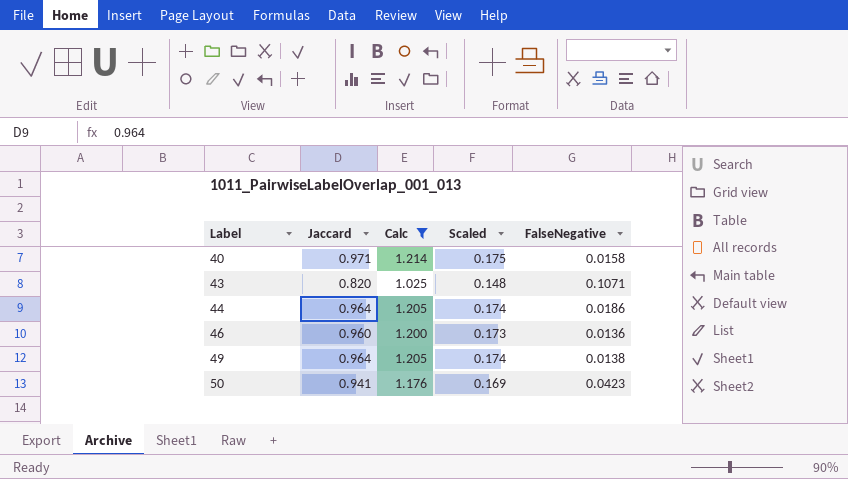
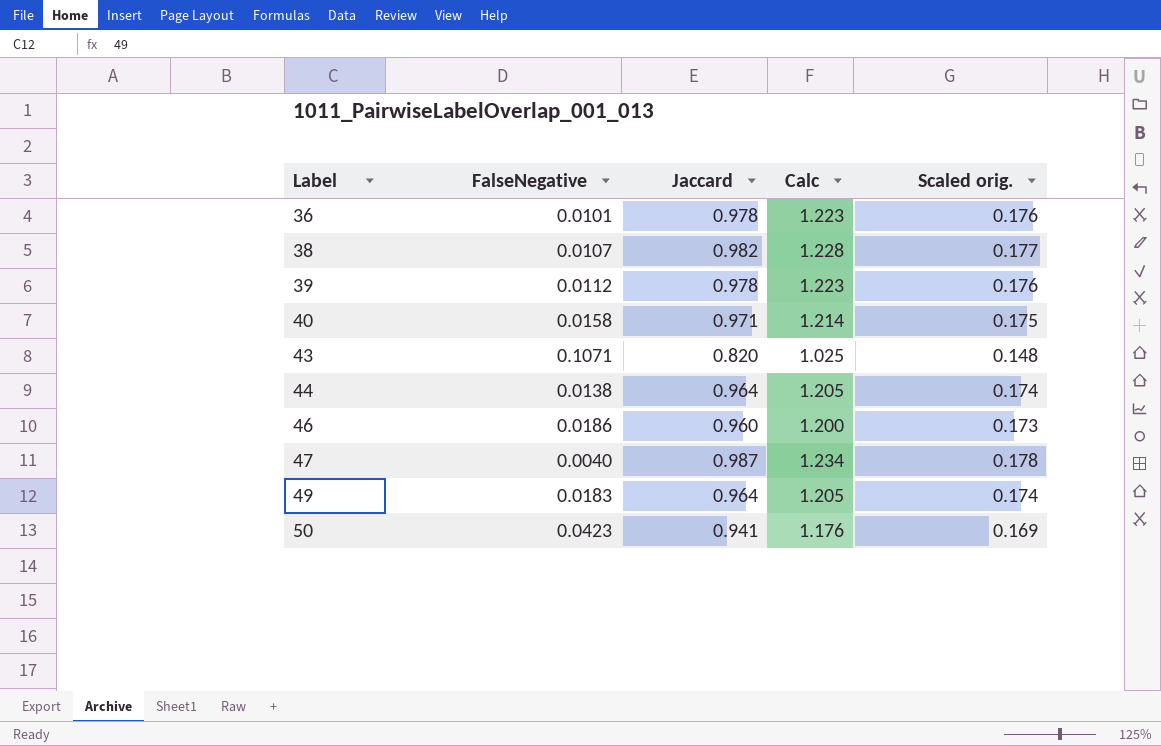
filter: Calc <= 1.214 -> none
column FalseNegative | position: 5 -> 2
column name: Scaled -> Scaled orig.
44 | FalseNegative: 0.0186 -> 0.0138
46 | FalseNegative: 0.0136 -> 0.0186
49 | FalseNegative: 0.0138 -> 0.0183

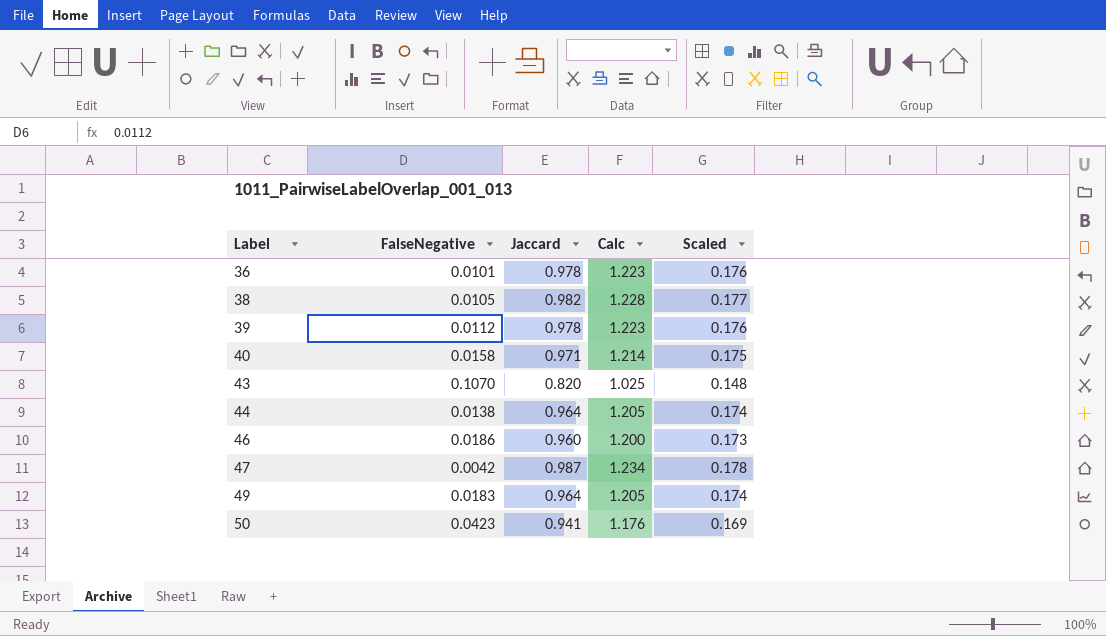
column name: Scaled orig. -> Scaled
38 | FalseNegative: 0.0107 -> 0.0105
43 | FalseNegative: 0.1071 -> 0.1070
47 | FalseNegative: 0.0040 -> 0.0042

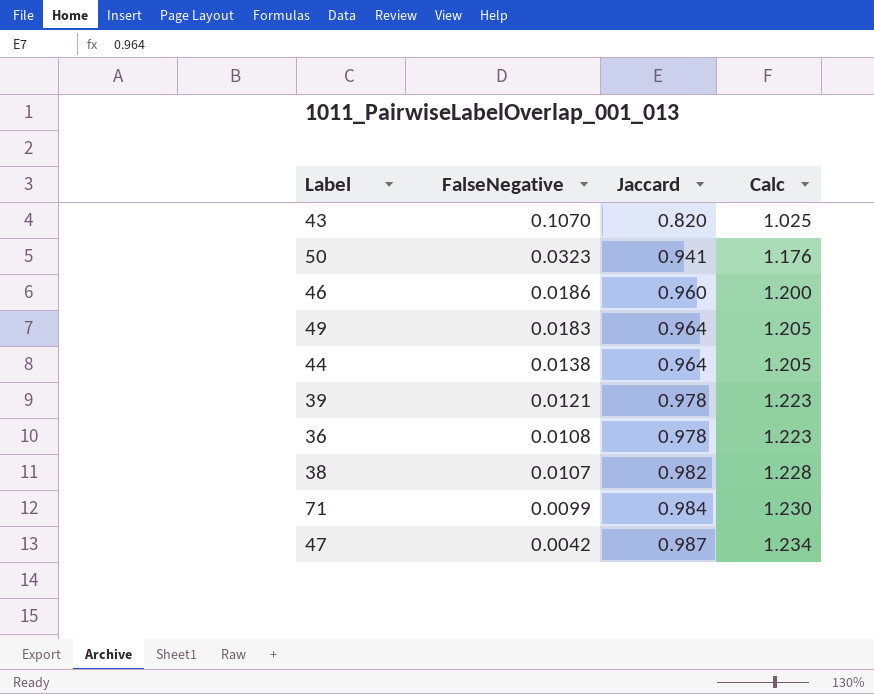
row order: Label ascending -> FalseNegative descending
column Scaled | formula: [Jaccard] * 0.18 -> none
row 40: 0.0158 | 0.971 | 1.214 | 0.175 -> none
50 | FalseNegative: 0.0423 -> 0.0323
39 | FalseNegative: 0.0112 -> 0.0121
36 | FalseNegative: 0.0101 -> 0.0108
38 | FalseNegative: 0.0105 -> 0.0107
row 71: none -> 0.0099 | 0.984 | 1.230

